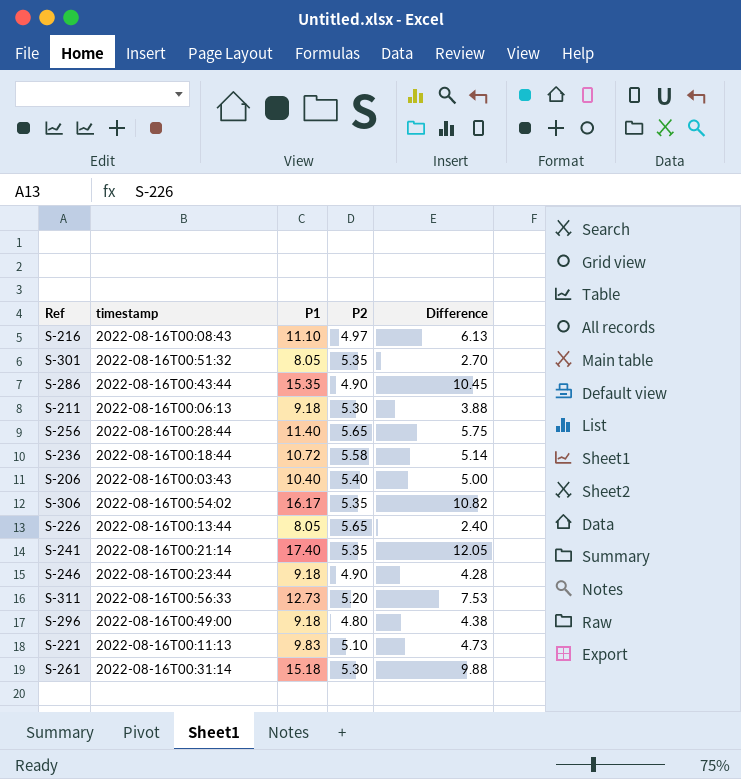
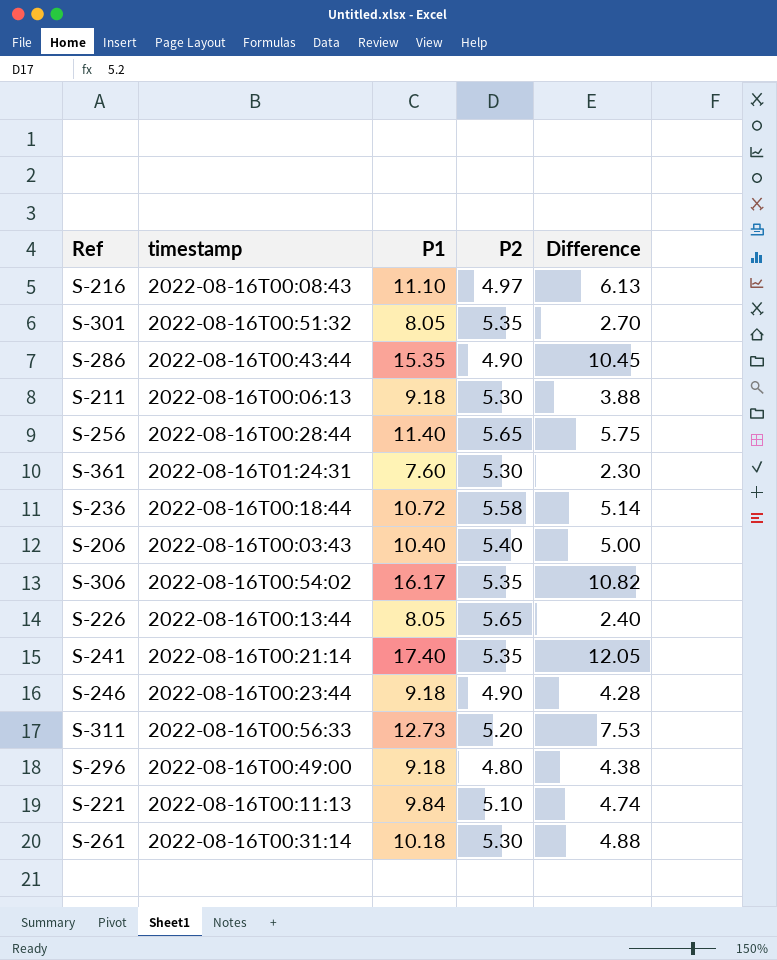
row S-361: none -> 2022-08-16T01:24:31 | 7.60 | 5.30 | 2.30
S-221 | P1: 9.83 -> 9.84
S-221 | Difference: 4.73 -> 4.74
S-261 | P1: 15.18 -> 10.18
S-261 | Difference: 9.88 -> 4.88

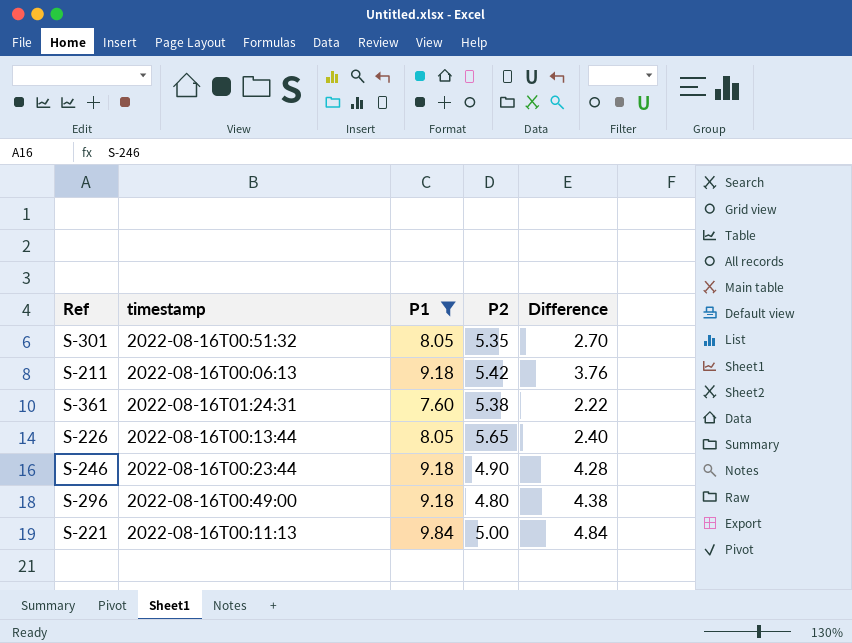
filter: none -> P1 <= 9.84
S-211 | P2: 5.30 -> 5.42
S-211 | Difference: 3.88 -> 3.76
S-361 | P2: 5.30 -> 5.38
S-361 | Difference: 2.30 -> 2.22
S-221 | P2: 5.10 -> 5.00
S-221 | Difference: 4.74 -> 4.84

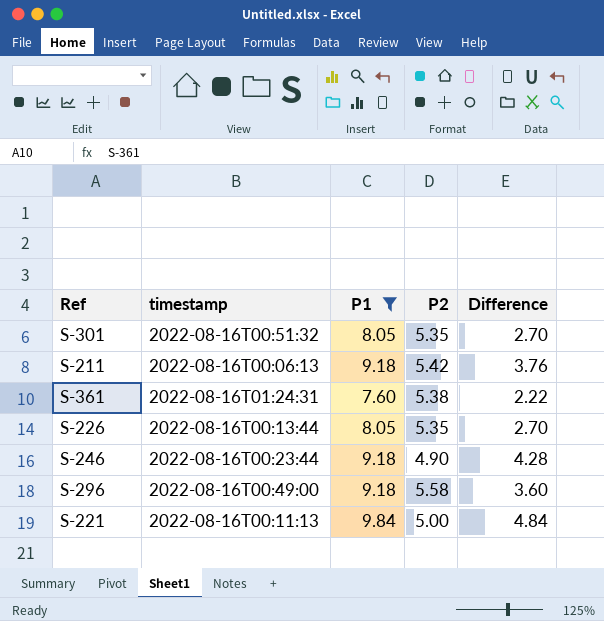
S-226 | P2: 5.65 -> 5.35
S-226 | Difference: 2.40 -> 2.70
S-296 | P2: 4.80 -> 5.58
S-296 | Difference: 4.38 -> 3.60

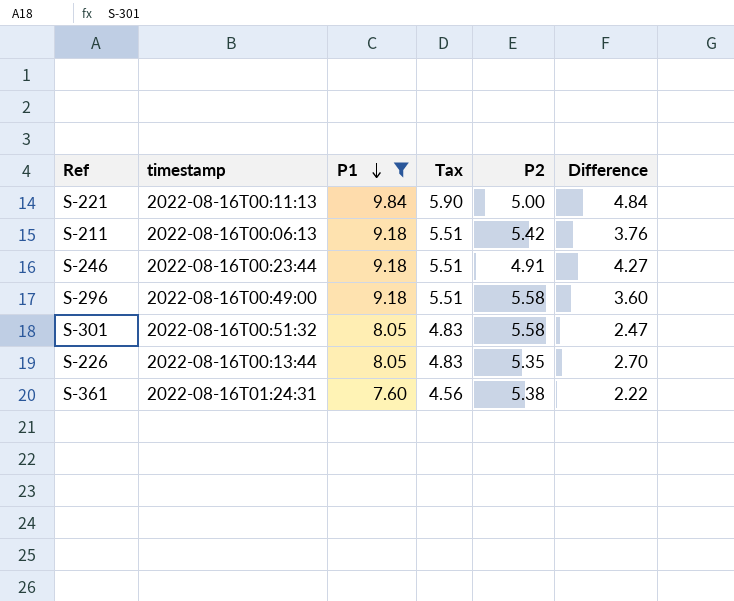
row order: none -> P1 descending
column Tax | formula: none -> [P1] * 0.6
S-246 | P2: 4.90 -> 4.91
S-246 | Difference: 4.28 -> 4.27
S-301 | P2: 5.35 -> 5.58
S-301 | Difference: 2.70 -> 2.47

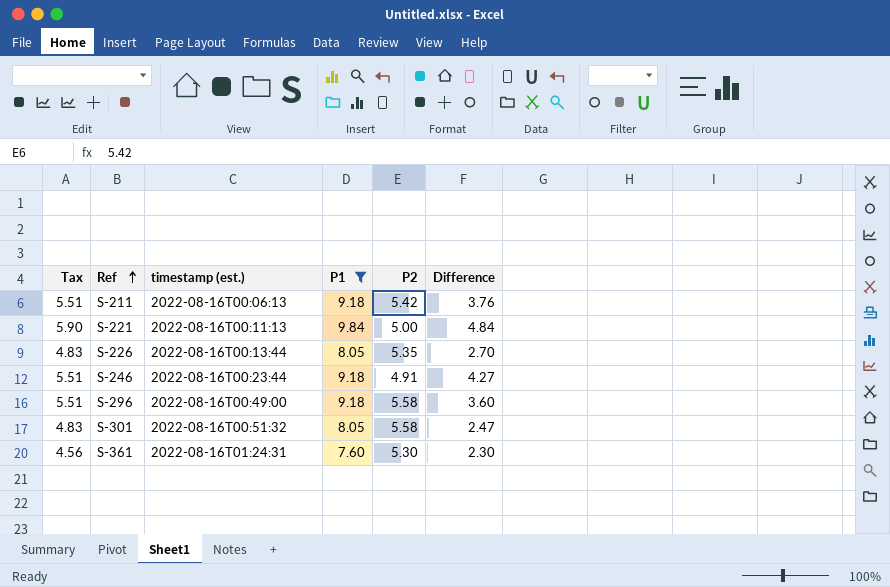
row order: P1 descending -> Ref ascending
column Tax | position: 4 -> 1
column name: timestamp -> timestamp (est.)
S-361 | P2: 5.38 -> 5.30
S-361 | Difference: 2.22 -> 2.30

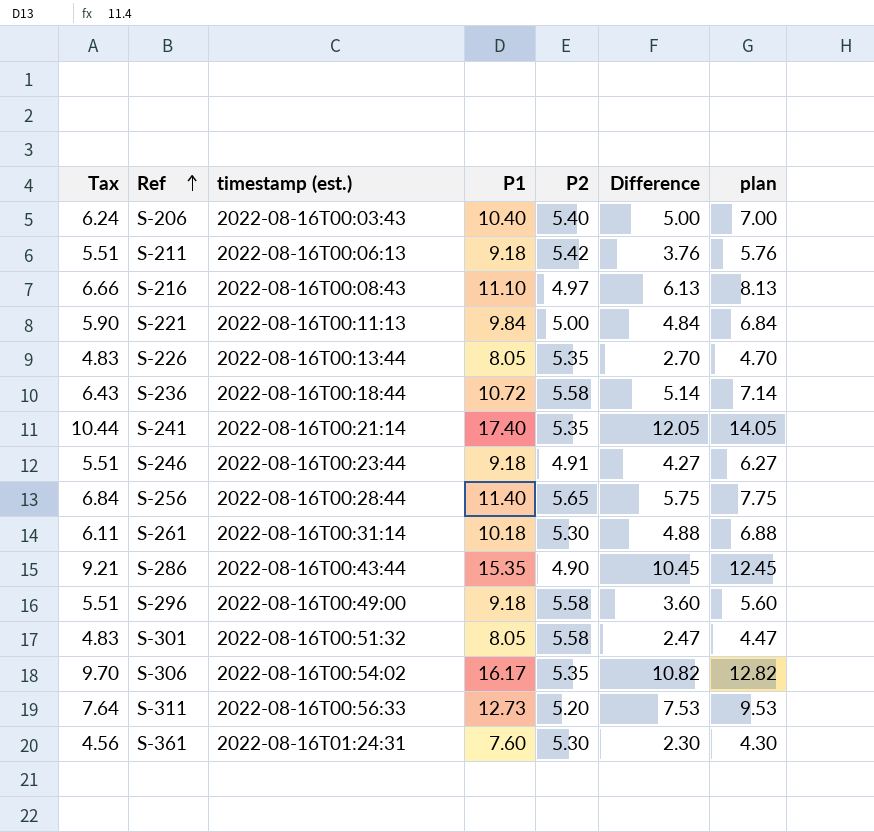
filter: P1 <= 9.84 -> none
column plan | formula: none -> [Difference] + 2

